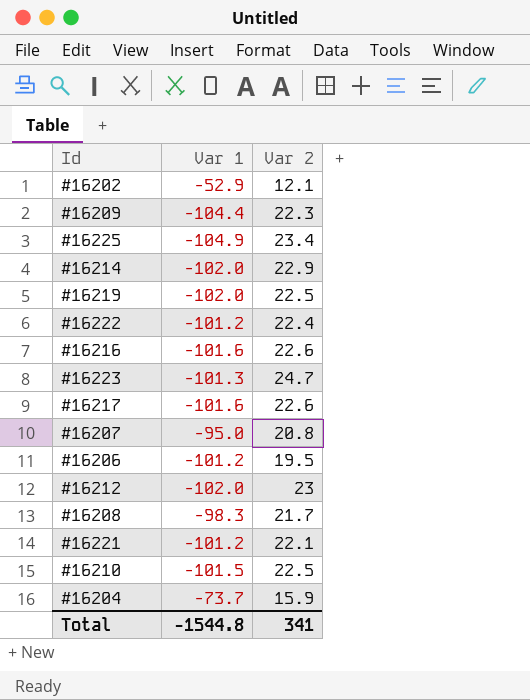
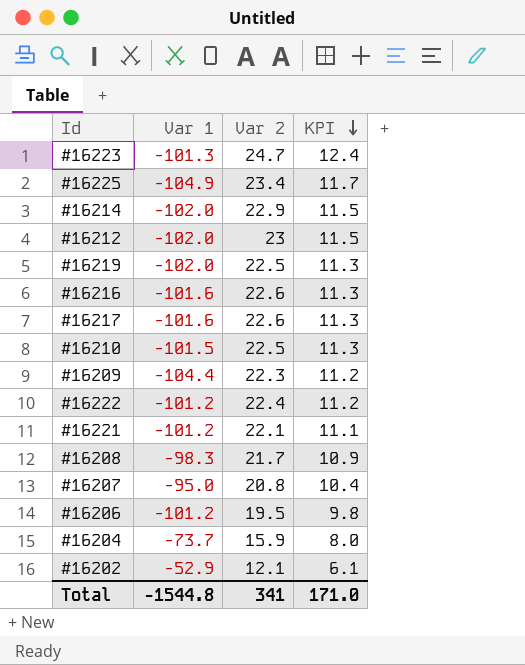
row order: none -> KPI descending
column KPI | formula: none -> [Var 2] * 0.5

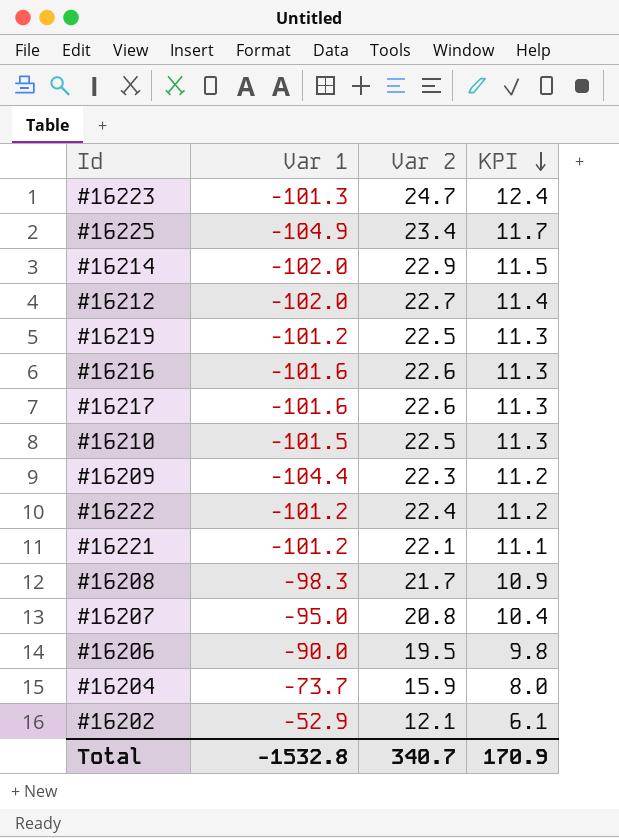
#16212 | Var 2: 23 -> 22.7
#16212 | KPI: 11.5 -> 11.4
#16219 | Var 1: -102.0 -> -101.2
#16206 | Var 1: -101.2 -> -90.0
Total | Var 1: -1544.8 -> -1532.8
Total | Var 2: 341 -> 340.7
Total | KPI: 171.0 -> 170.9

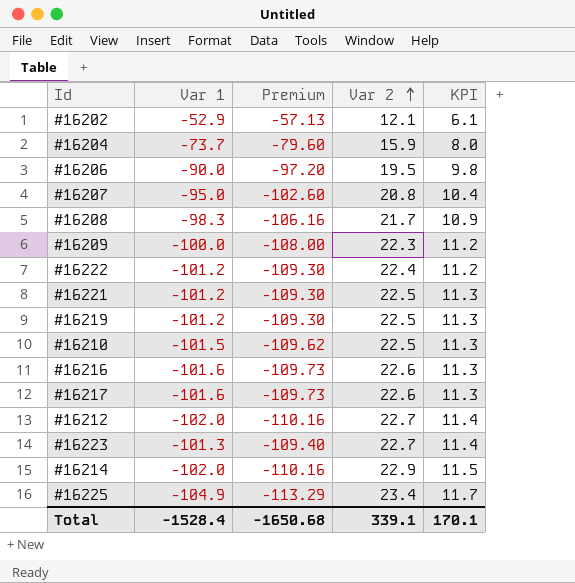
row order: KPI descending -> Var 2 ascending
column Premium | formula: none -> [Var 1] * 1.08
#16209 | Var 1: -104.4 -> -100.0
#16221 | Var 2: 22.1 -> 22.5
#16221 | KPI: 11.1 -> 11.3
#16223 | Var 2: 24.7 -> 22.7
#16223 | KPI: 12.4 -> 11.4
Total | Var 1: -1532.8 -> -1528.4
Total | Var 2: 340.7 -> 339.1
Total | KPI: 170.9 -> 170.1

